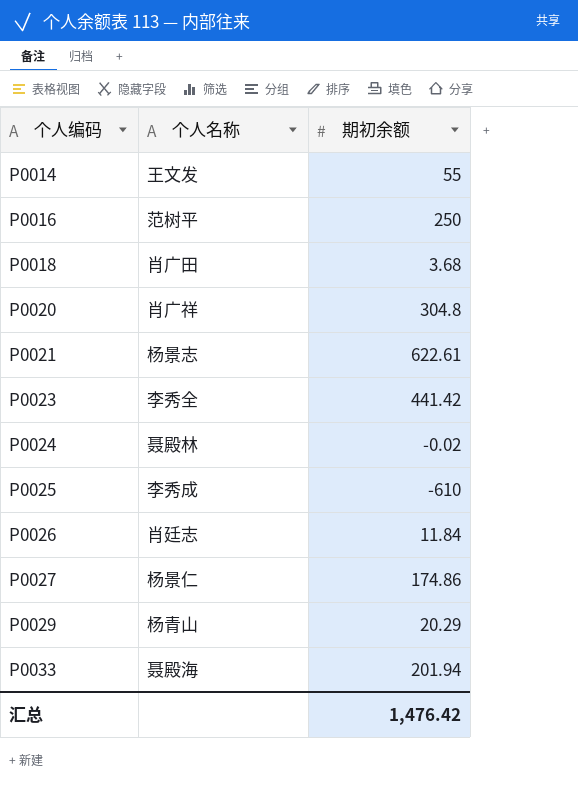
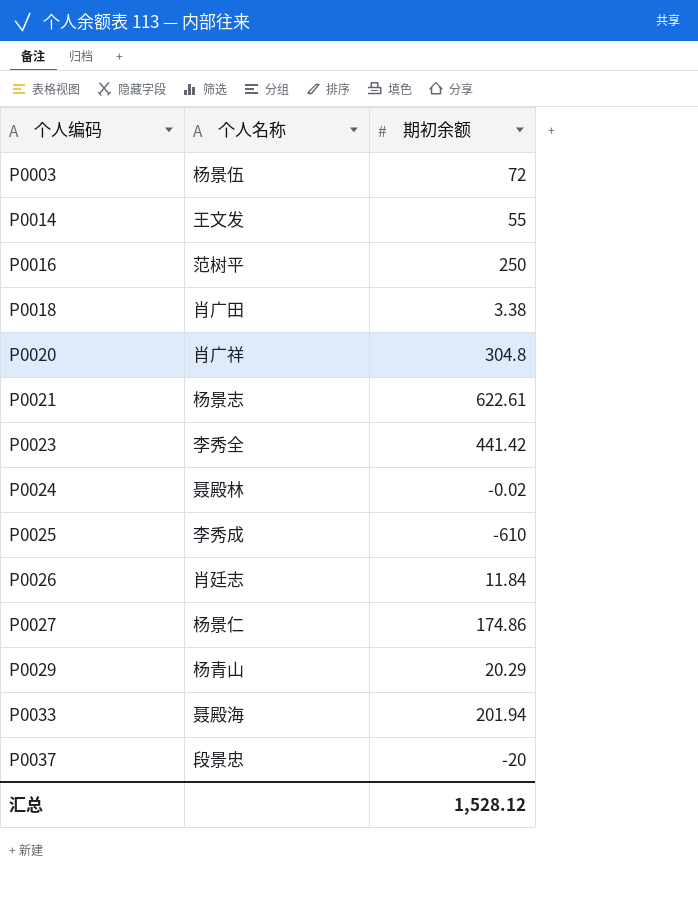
row P0003: none -> 杨景伍 | 72
P0018 | 期初余额: 3.68 -> 3.38
row P0037: none -> 段景忠 | -20
汇总 | 期初余额: 1,476.42 -> 1,528.12

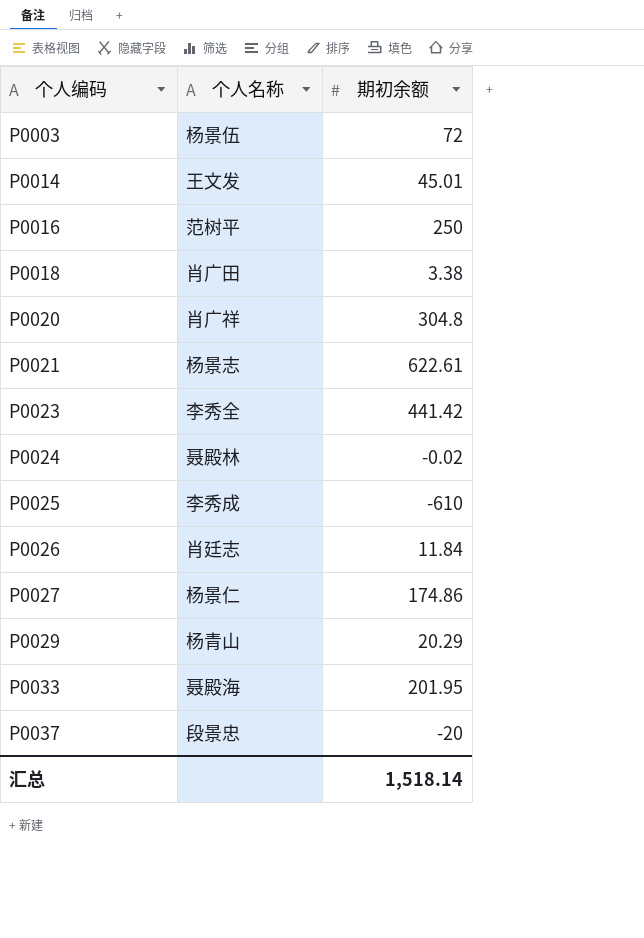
P0014 | 期初余额: 55 -> 45.01
P0033 | 期初余额: 201.94 -> 201.95
汇总 | 期初余额: 1,528.12 -> 1,518.14

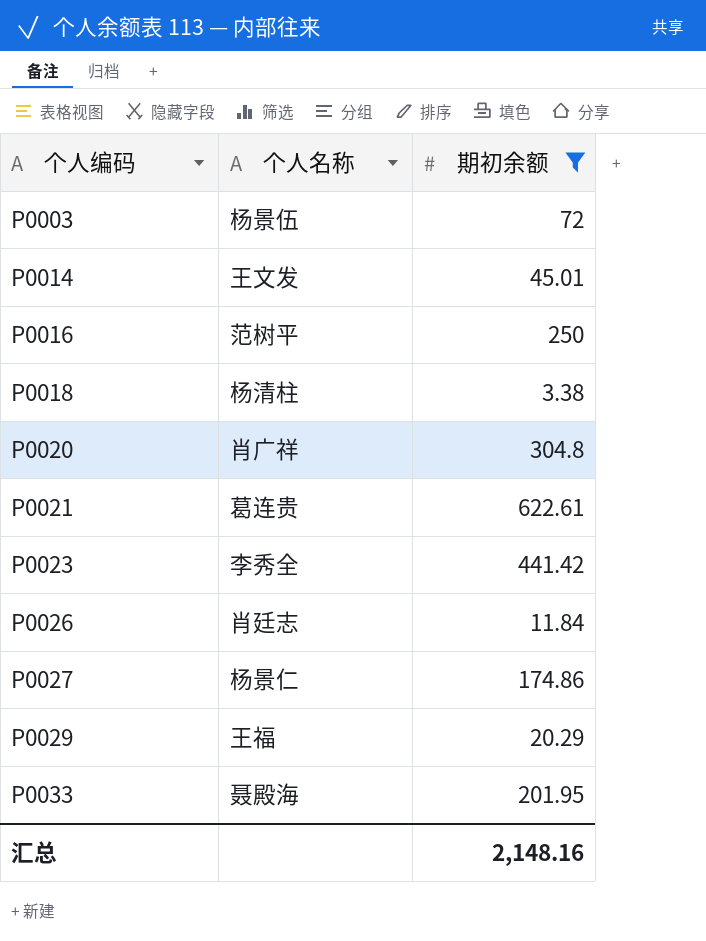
filter: none -> 期初余额 >= 3.38
P0018 | 个人名称: 肖广田 -> 杨清柱
P0021 | 个人名称: 杨景志 -> 葛连贵
P0029 | 个人名称: 杨青山 -> 王福
汇总 | 期初余额: 1,518.14 -> 2,148.16

